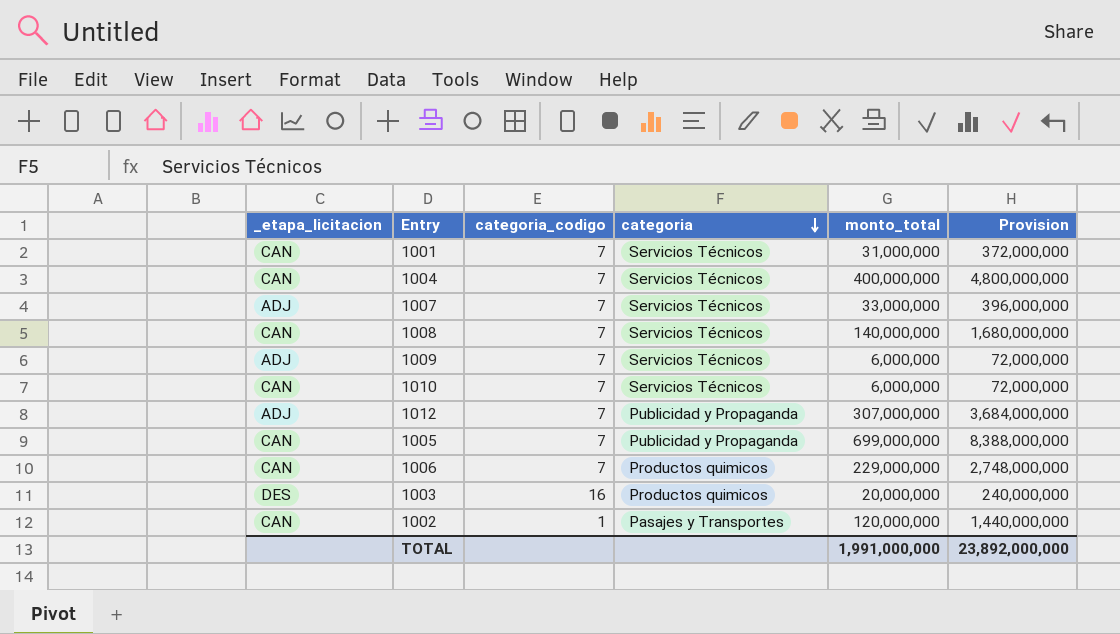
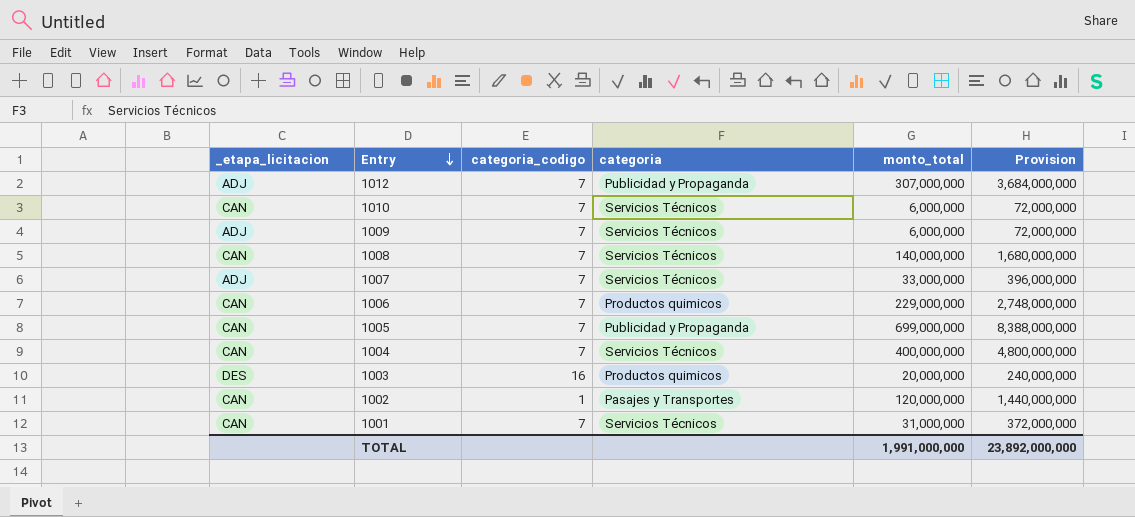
row order: categoria descending -> Entry descending

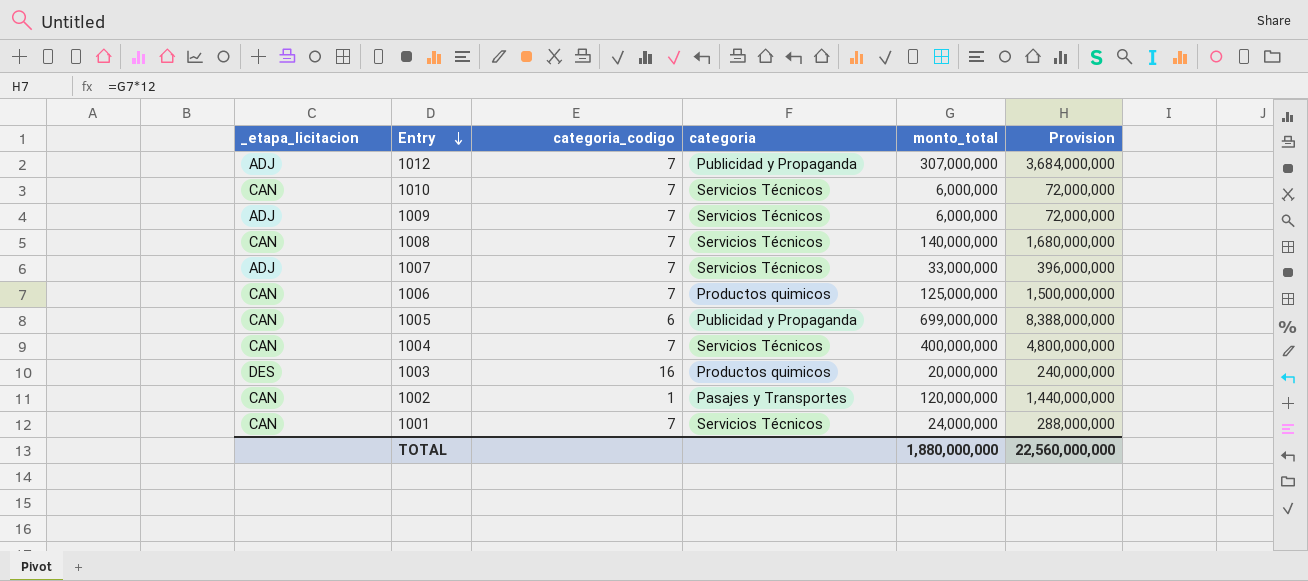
1006 | monto_total: 229,000,000 -> 125,000,000
1006 | Provision: 2,748,000,000 -> 1,500,000,000
1005 | categoria_codigo: 7 -> 6
1001 | monto_total: 31,000,000 -> 24,000,000
1001 | Provision: 372,000,000 -> 288,000,000
TOTAL | monto_total: 1,991,000,000 -> 1,880,000,000
TOTAL | Provision: 23,892,000,000 -> 22,560,000,000

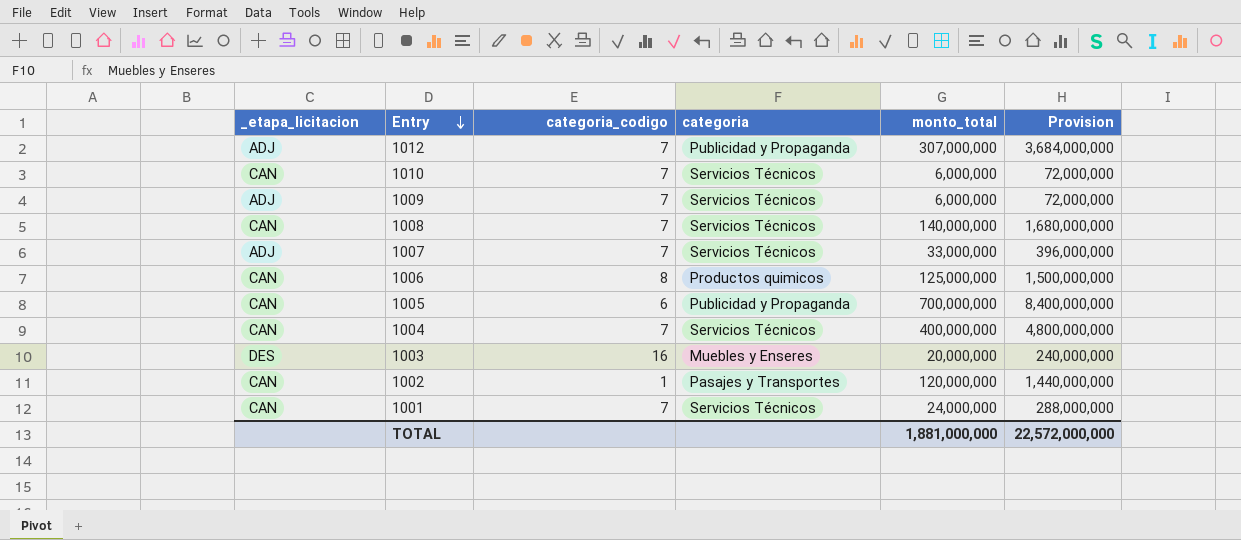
1006 | categoria_codigo: 7 -> 8
1005 | monto_total: 699,000,000 -> 700,000,000
1005 | Provision: 8,388,000,000 -> 8,400,000,000
1003 | categoria: Productos quimicos -> Muebles y Enseres
TOTAL | monto_total: 1,880,000,000 -> 1,881,000,000
TOTAL | Provision: 22,560,000,000 -> 22,572,000,000

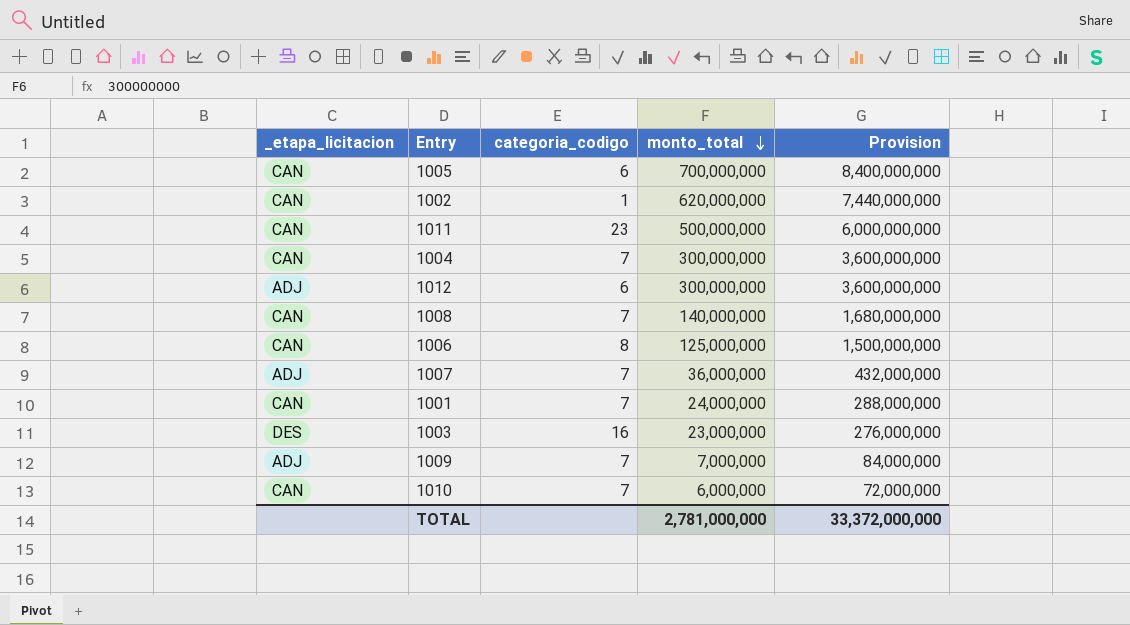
row order: Entry descending -> monto_total descending
column categoria | position: 4 -> none
1002 | monto_total: 120,000,000 -> 620,000,000
1002 | Provision: 1,440,000,000 -> 7,440,000,000
row 1011: none -> CAN | 23 | 500,000,000 | 6,000,000,000
1004 | monto_total: 400,000,000 -> 300,000,000
1004 | Provision: 4,800,000,000 -> 3,600,000,000
1012 | categoria_codigo: 7 -> 6
1012 | monto_total: 307,000,000 -> 300,000,000
1012 | Provision: 3,684,000,000 -> 3,600,000,000
1007 | monto_total: 33,000,000 -> 36,000,000
1007 | Provision: 396,000,000 -> 432,000,000
1003 | monto_total: 20,000,000 -> 23,000,000
1003 | Provision: 240,000,000 -> 276,000,000
1009 | monto_total: 6,000,000 -> 7,000,000
1009 | Provision: 72,000,000 -> 84,000,000
TOTAL | monto_total: 1,881,000,000 -> 2,781,000,000
TOTAL | Provision: 22,572,000,000 -> 33,372,000,000

